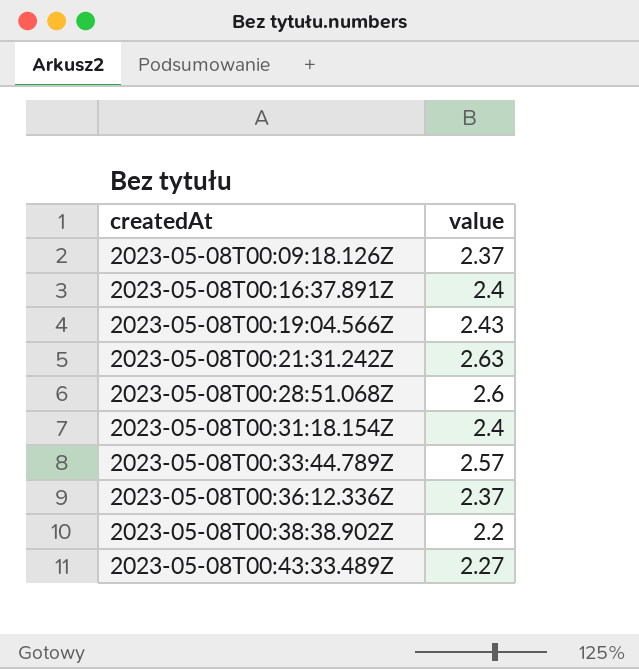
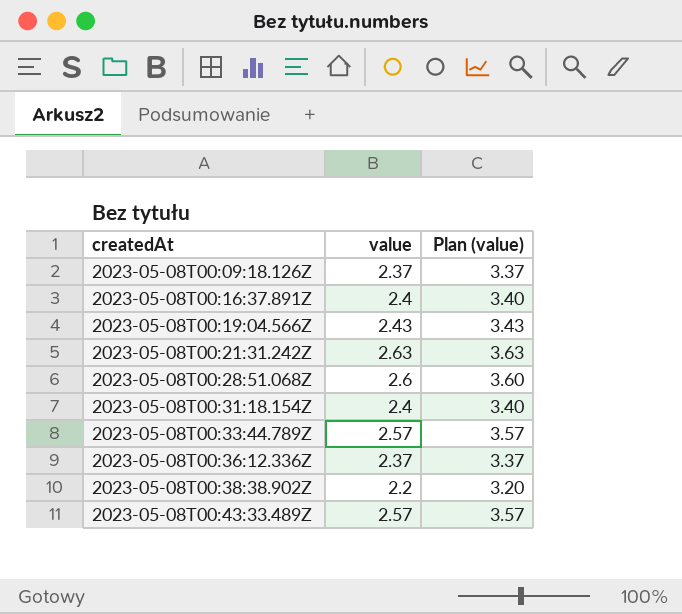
column Plan (value) | formula: none -> [value] + 1
2023-05-08T00:43:33.489Z | value: 2.27 -> 2.57

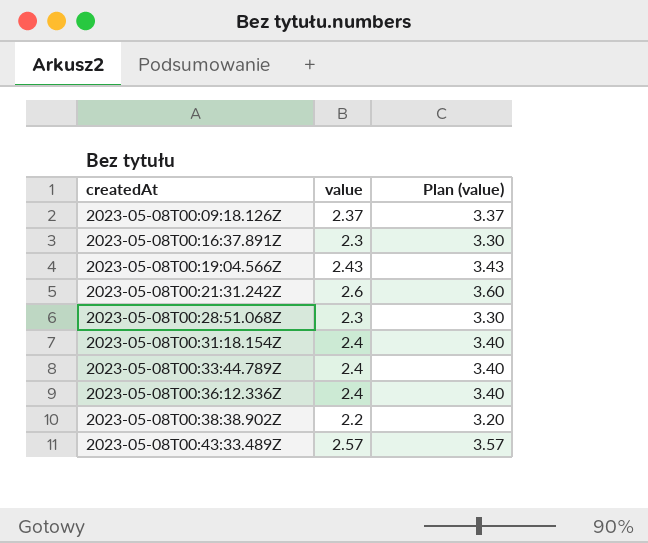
2023-05-08T00:16:37.891Z | value: 2.4 -> 2.3
2023-05-08T00:16:37.891Z | Plan (value): 3.40 -> 3.30
2023-05-08T00:21:31.242Z | value: 2.63 -> 2.6
2023-05-08T00:21:31.242Z | Plan (value): 3.63 -> 3.60
2023-05-08T00:28:51.068Z | value: 2.6 -> 2.3
2023-05-08T00:28:51.068Z | Plan (value): 3.60 -> 3.30
2023-05-08T00:33:44.789Z | value: 2.57 -> 2.4
2023-05-08T00:33:44.789Z | Plan (value): 3.57 -> 3.40
2023-05-08T00:36:12.336Z | value: 2.37 -> 2.4
2023-05-08T00:36:12.336Z | Plan (value): 3.37 -> 3.40

